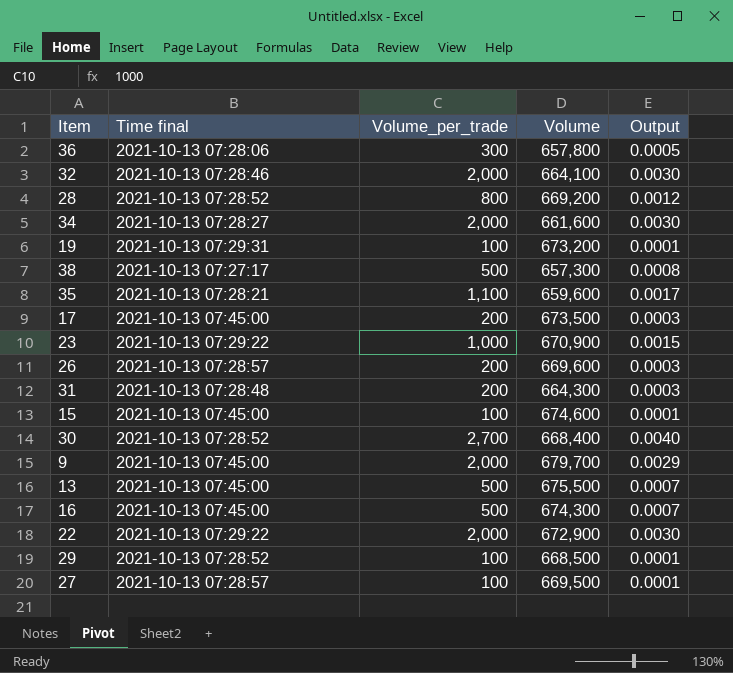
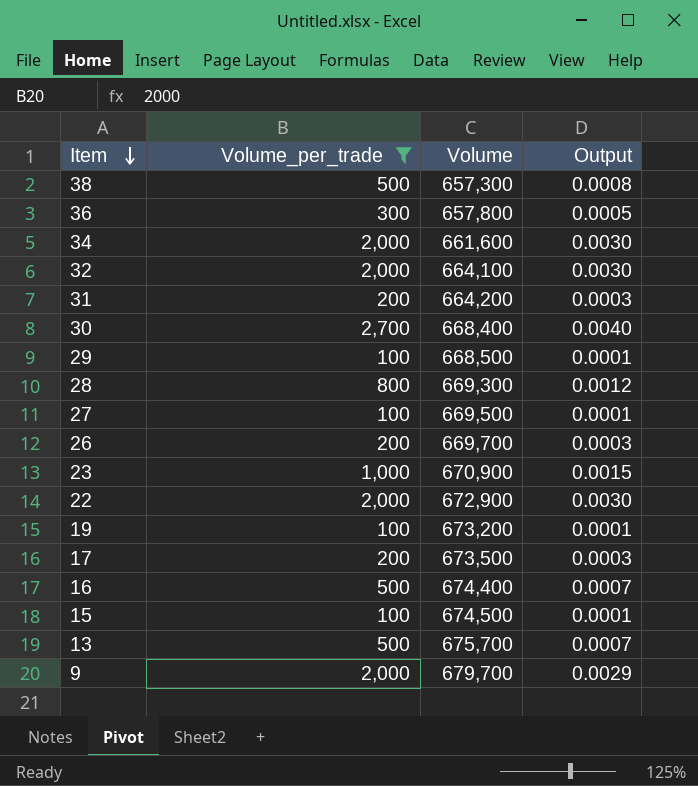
filter: none -> Volume_per_trade != 1,100
row order: none -> Item descending
column Time final | position: 2 -> none
31 | Volume: 664,300 -> 664,200
28 | Volume: 669,200 -> 669,300
26 | Volume: 669,600 -> 669,700
16 | Volume: 674,300 -> 674,400
15 | Volume: 674,600 -> 674,500
13 | Volume: 675,500 -> 675,700

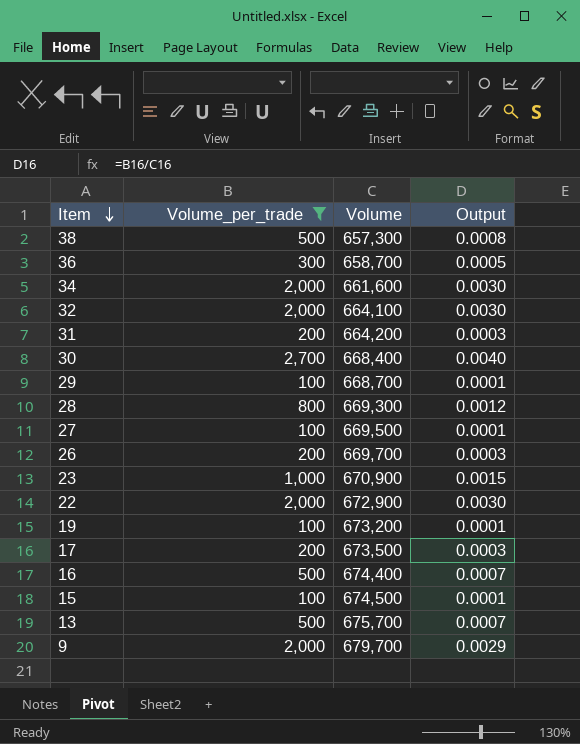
36 | Volume: 657,800 -> 658,700
29 | Volume: 668,500 -> 668,700

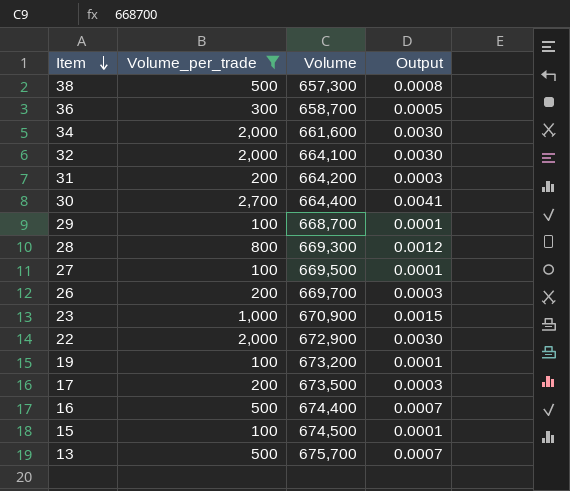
row 9: 2,000 | 679,700 | 0.0029 -> none
30 | Volume: 668,400 -> 664,400
30 | Output: 0.0040 -> 0.0041

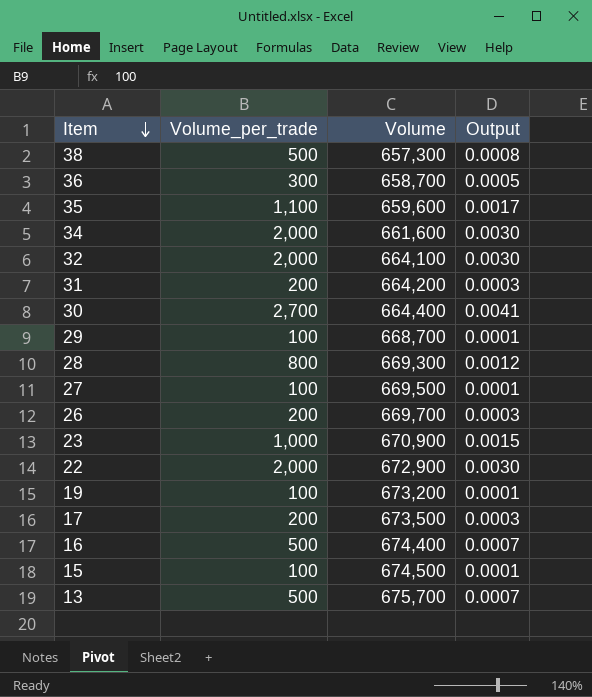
filter: Volume_per_trade != 1,100 -> none

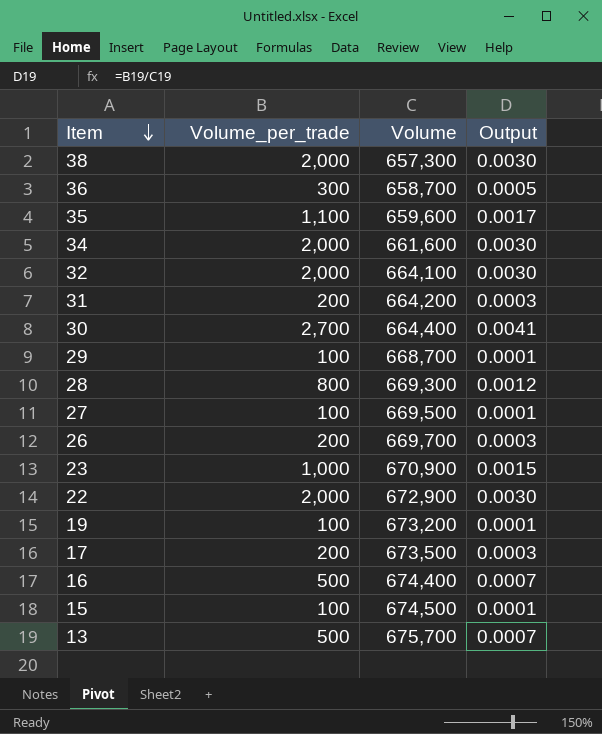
38 | Volume_per_trade: 500 -> 2,000
38 | Output: 0.0008 -> 0.0030

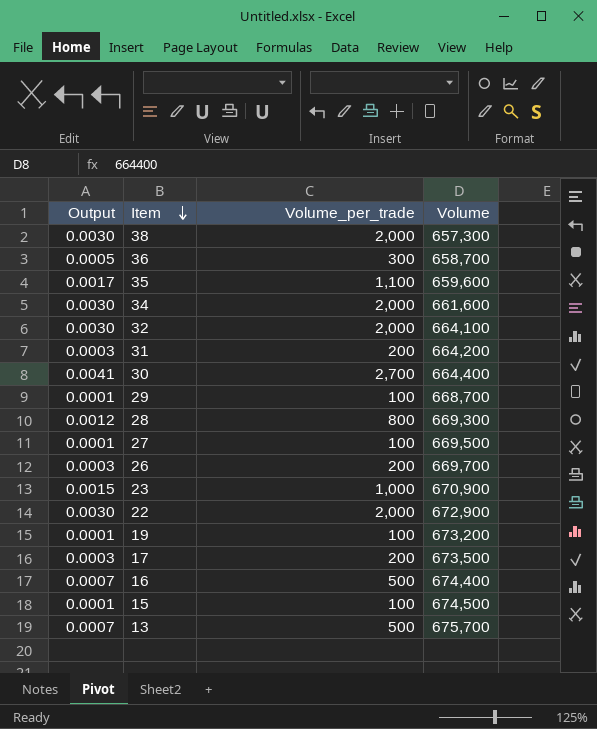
column Output | position: 4 -> 1

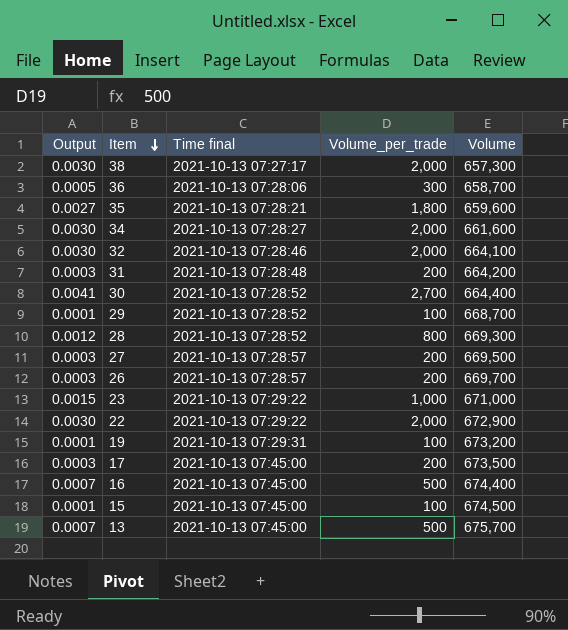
column Time final | position: none -> 3
35 | Output: 0.0017 -> 0.0027
35 | Volume_per_trade: 1,100 -> 1,800
27 | Output: 0.0001 -> 0.0003
27 | Volume_per_trade: 100 -> 200
23 | Volume: 670,900 -> 671,000

